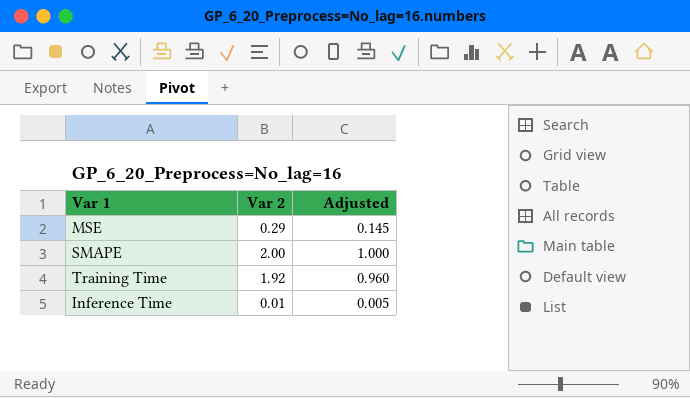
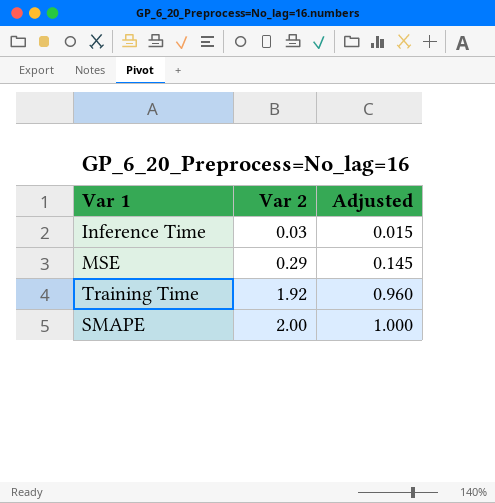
row order: none -> Var 2 ascending
Inference Time | Var 2: 0.01 -> 0.03
Inference Time | Adjusted: 0.005 -> 0.015

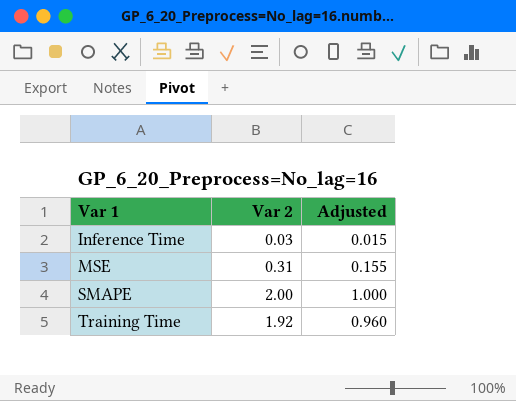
row order: Var 2 ascending -> Var 1 ascending
MSE | Var 2: 0.29 -> 0.31
MSE | Adjusted: 0.145 -> 0.155

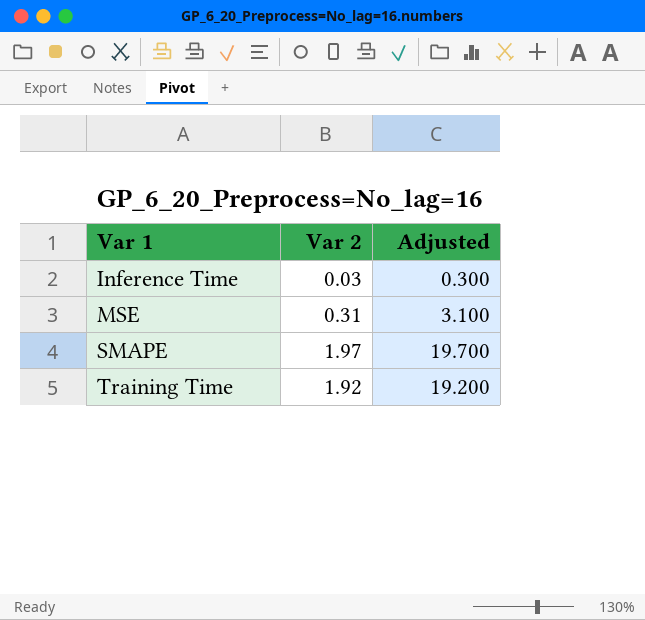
column Adjusted | formula: [Var 2] * 0.5 -> [Var 2] * 10
SMAPE | Var 2: 2.00 -> 1.97

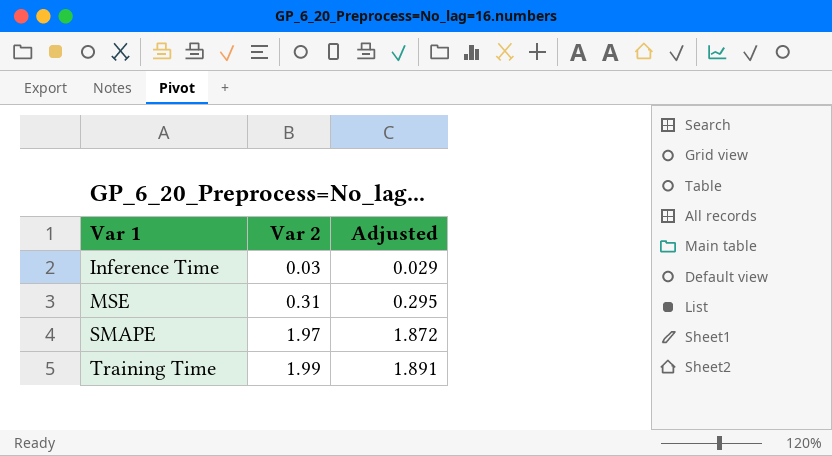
column Adjusted | formula: [Var 2] * 10 -> [Var 2] * 0.95
Training Time | Var 2: 1.92 -> 1.99

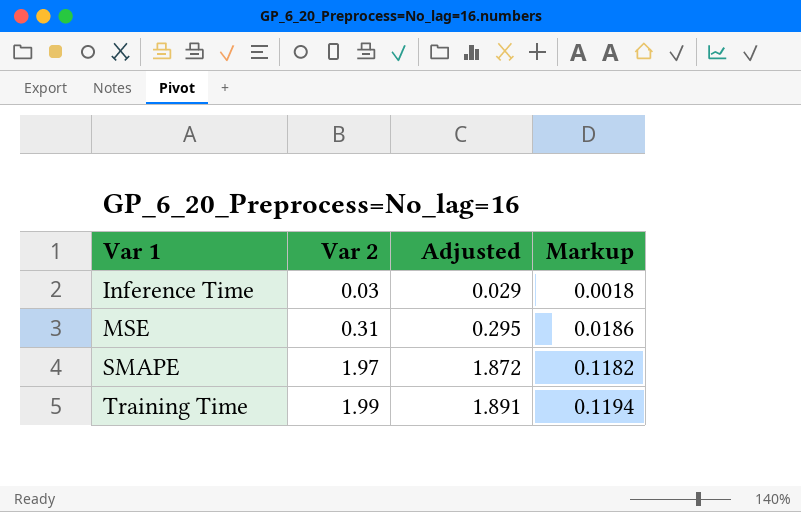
column Markup | formula: none -> [Var 2] * 0.06

